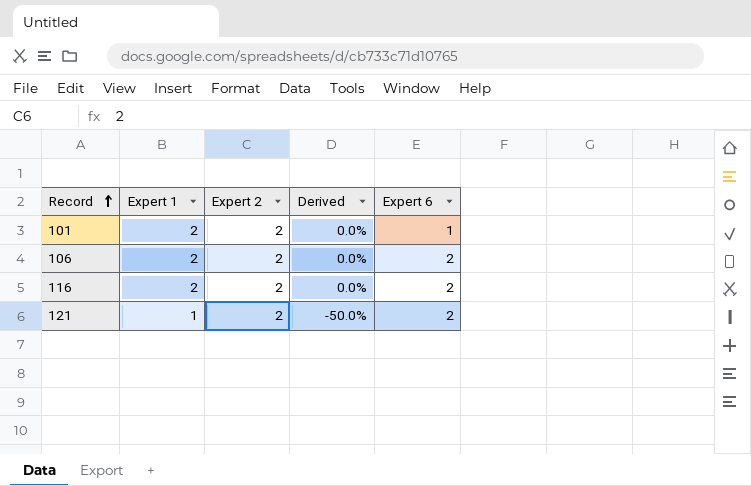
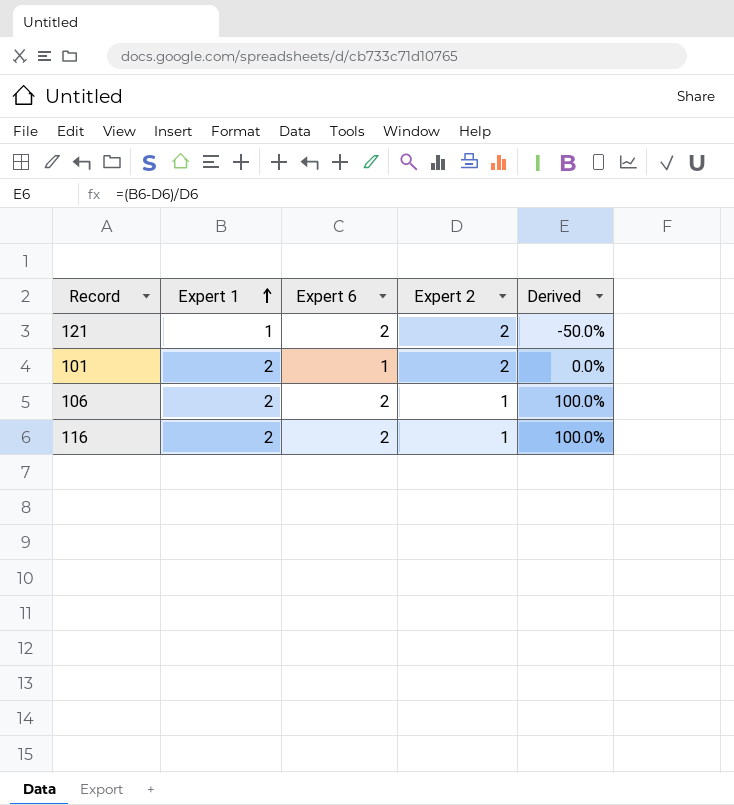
row order: Record ascending -> Expert 1 ascending
column Expert 6 | position: 5 -> 3
106 | Expert 2: 2 -> 1
106 | Derived: 0.0% -> 100.0%
116 | Expert 2: 2 -> 1
116 | Derived: 0.0% -> 100.0%

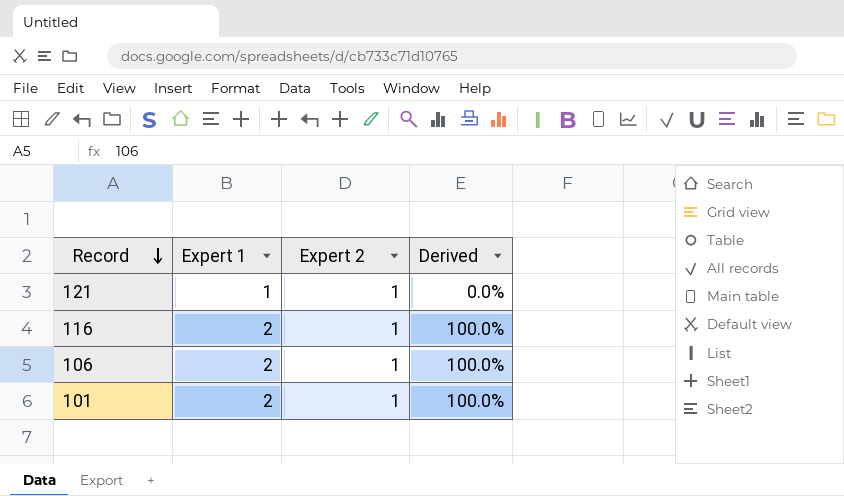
row order: Expert 1 ascending -> Record descending
column Expert 6 | position: 3 -> none
121 | Expert 2: 2 -> 1
121 | Derived: -50.0% -> 0.0%
101 | Expert 2: 2 -> 1
101 | Derived: 0.0% -> 100.0%

